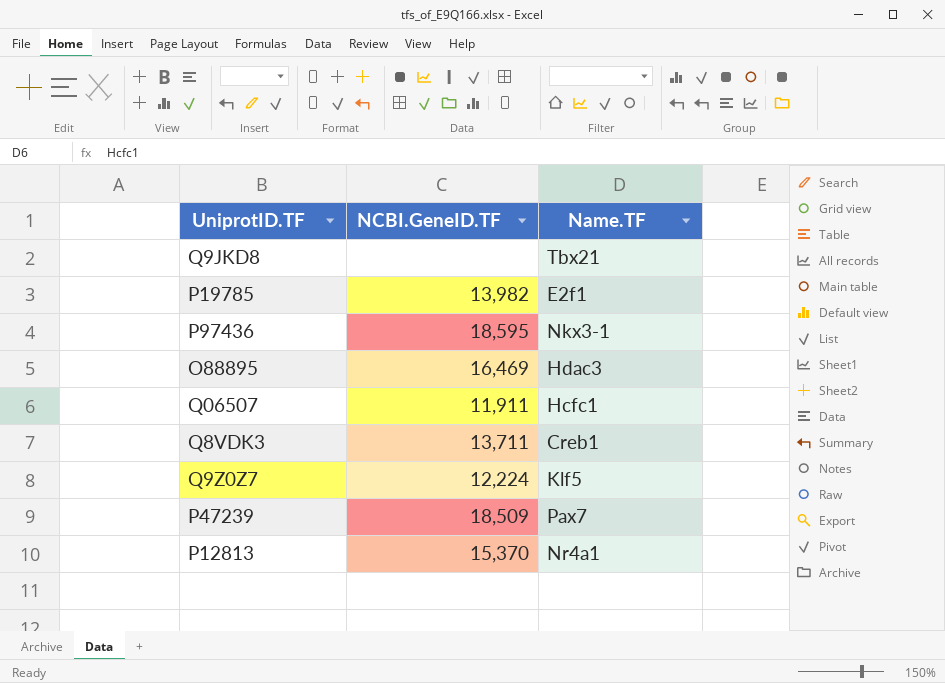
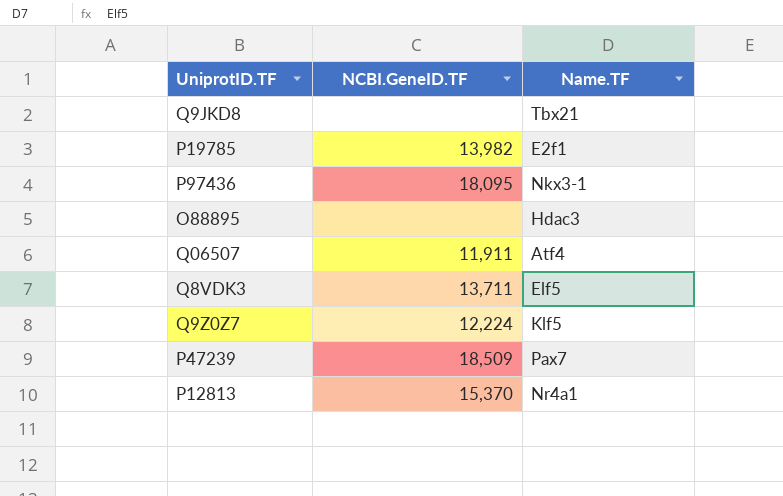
P97436 | NCBI.GeneID.TF: 18,595 -> 18,095
O88895 | NCBI.GeneID.TF: 16,469 -> none
Q06507 | Name.TF: Hcfc1 -> Atf4
Q8VDK3 | Name.TF: Creb1 -> Elf5

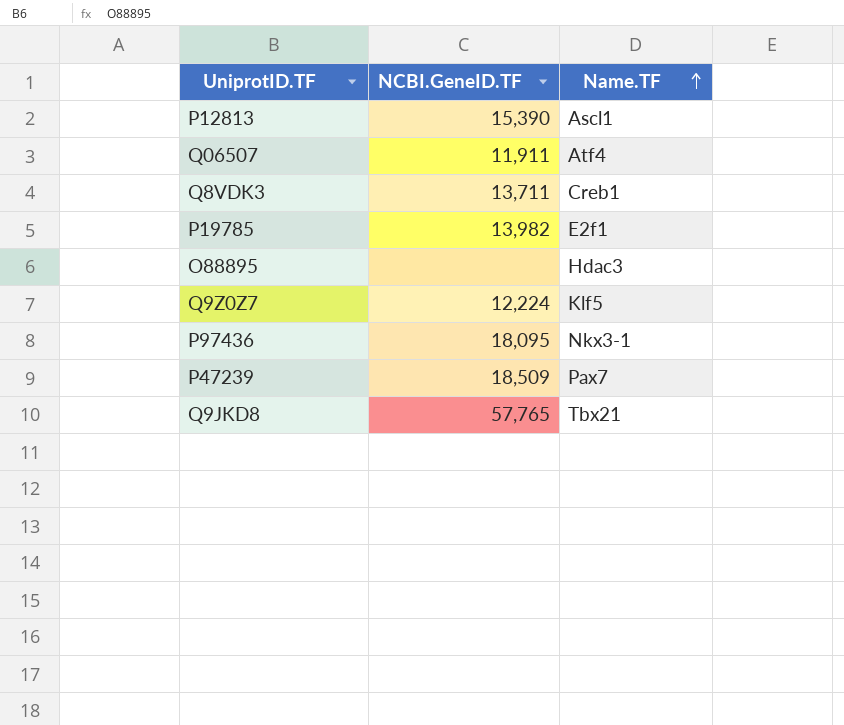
row order: none -> Name.TF ascending
P12813 | NCBI.GeneID.TF: 15,370 -> 15,390
P12813 | Name.TF: Nr4a1 -> Ascl1
Q8VDK3 | Name.TF: Elf5 -> Creb1
Q9JKD8 | NCBI.GeneID.TF: none -> 57,765

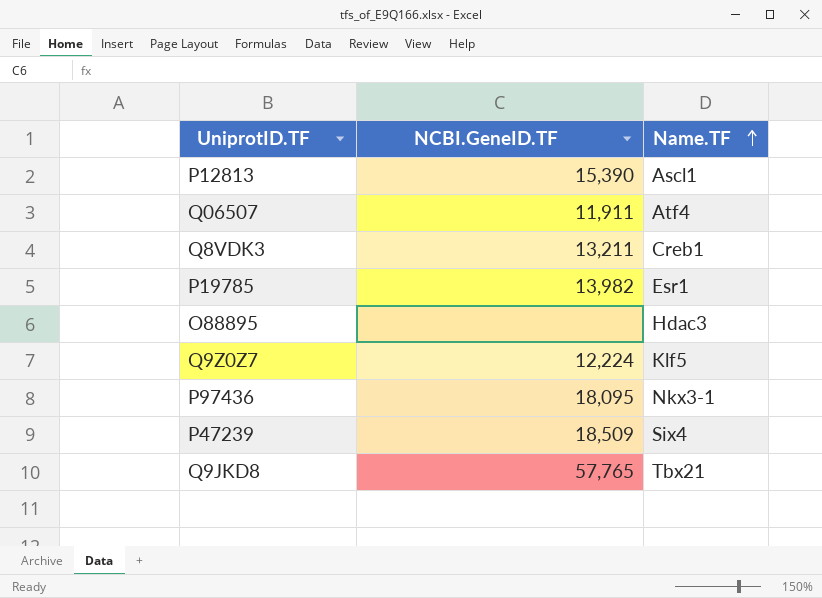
Q8VDK3 | NCBI.GeneID.TF: 13,711 -> 13,211
P19785 | Name.TF: E2f1 -> Esr1
P47239 | Name.TF: Pax7 -> Six4

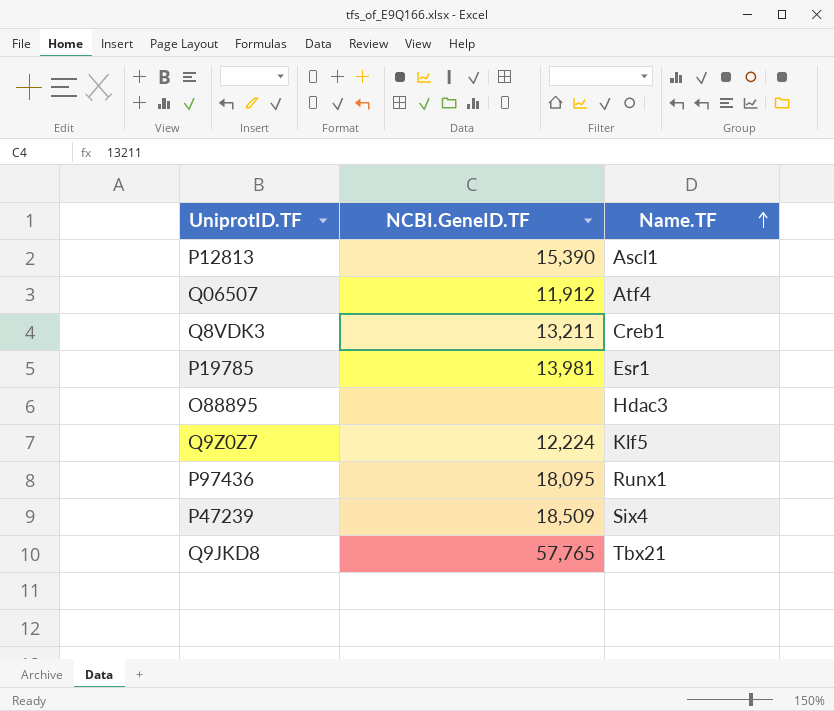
Q06507 | NCBI.GeneID.TF: 11,911 -> 11,912
P19785 | NCBI.GeneID.TF: 13,982 -> 13,981
P97436 | Name.TF: Nkx3-1 -> Runx1

